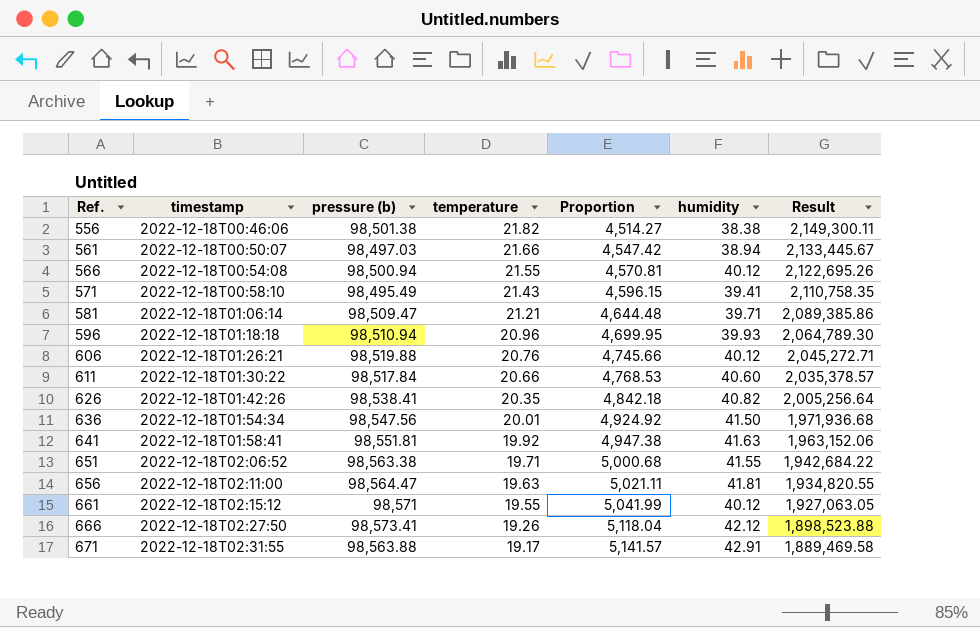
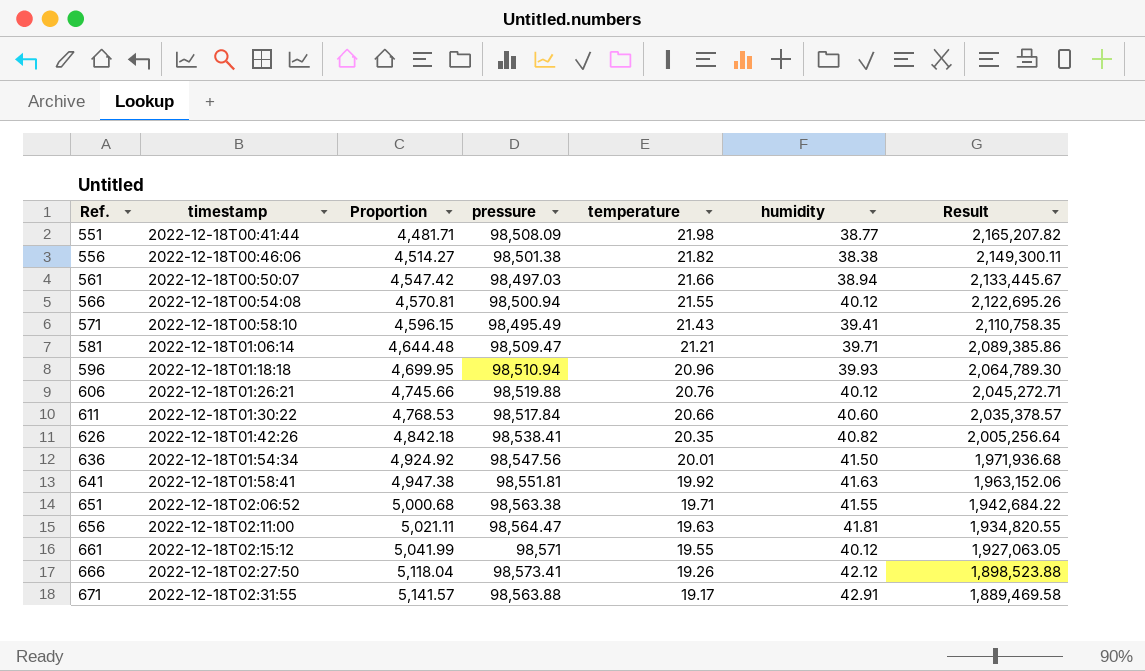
column Proportion | position: 5 -> 3
column name: pressure (b) -> pressure
row 551: none -> 2022-12-18T00:41:44 | 4,481.71 | 98,508.09 | 21.98 | 38.77 | 2,165,207.82

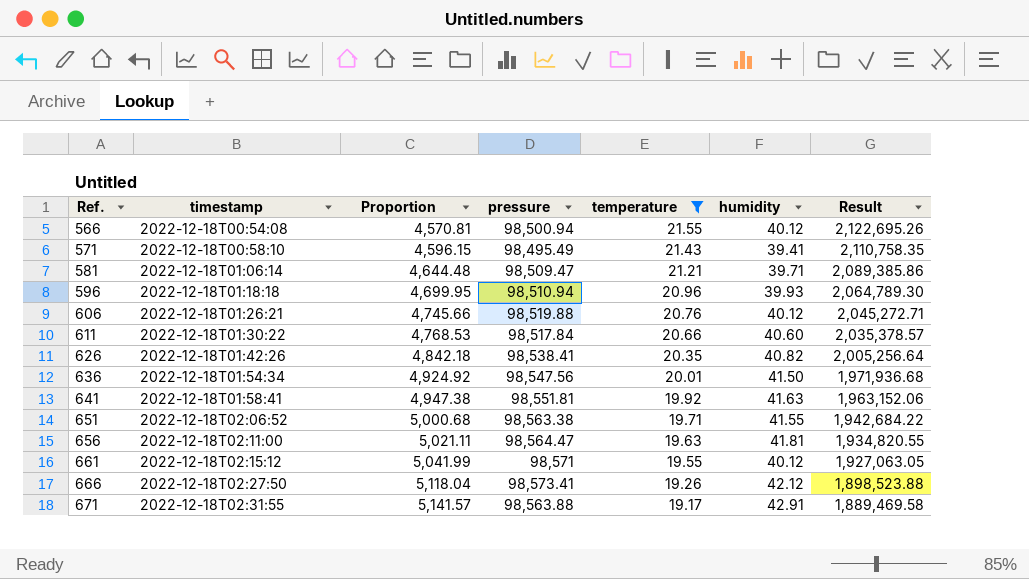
filter: none -> temperature <= 21.55

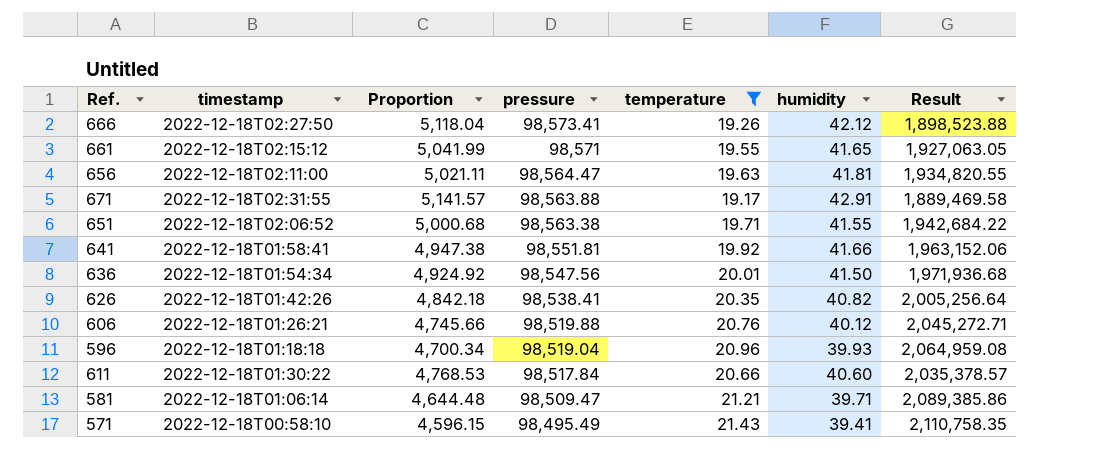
row order: Ref. ascending -> pressure descending
row 566: 2022-12-18T00:54:08 | 4,570.81 | 98,500.94 | 21.55 | 40.12 | 2,122,695.26 -> none
661 | humidity: 40.12 -> 41.65
641 | humidity: 41.63 -> 41.66
596 | Proportion: 4,699.95 -> 4,700.34
596 | pressure: 98,510.94 -> 98,519.04
596 | Result: 2,064,789.30 -> 2,064,959.08

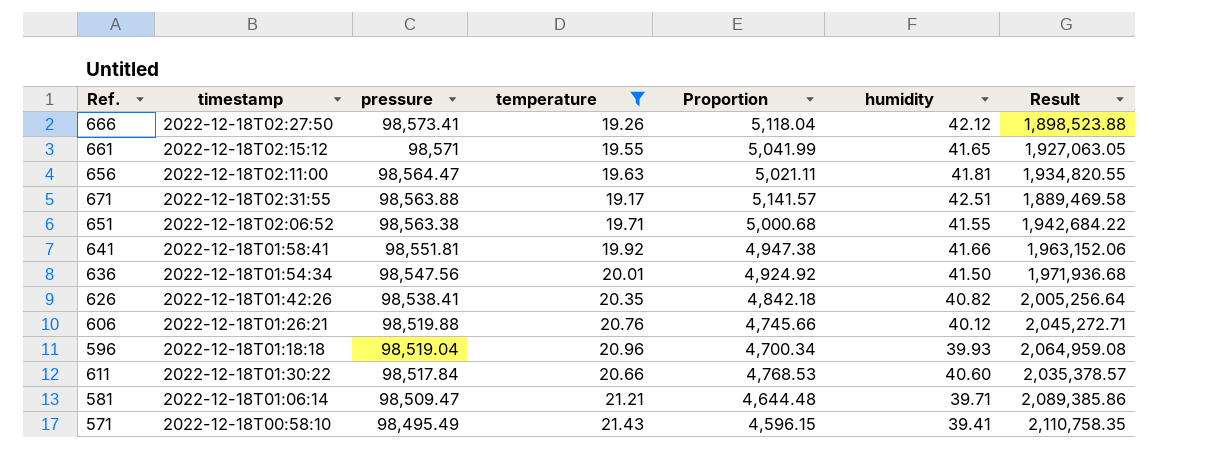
column Proportion | position: 3 -> 5
671 | humidity: 42.91 -> 42.51

